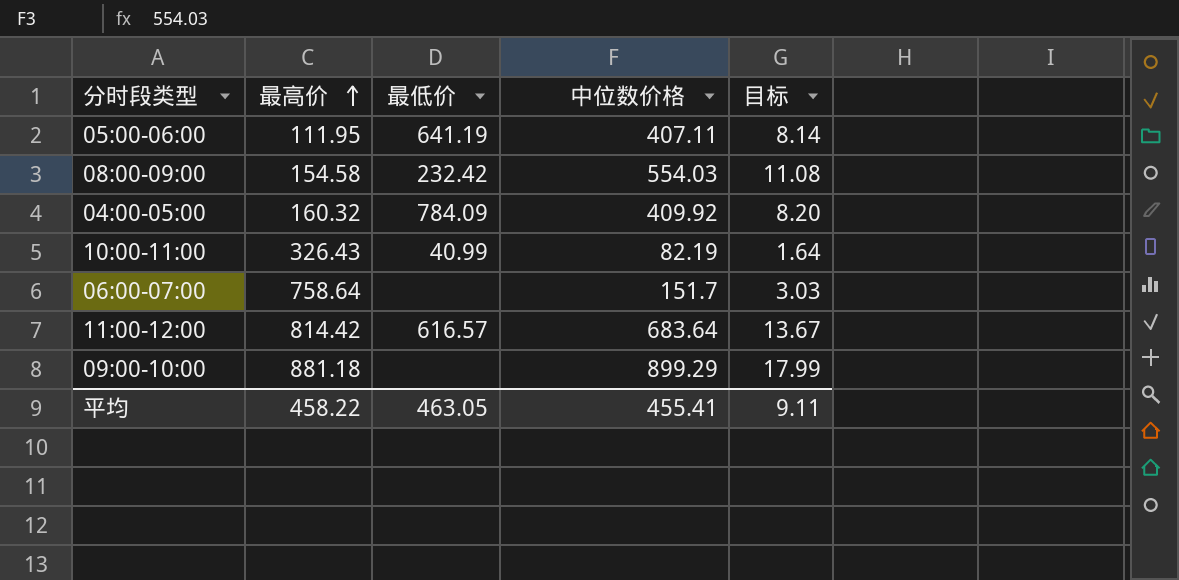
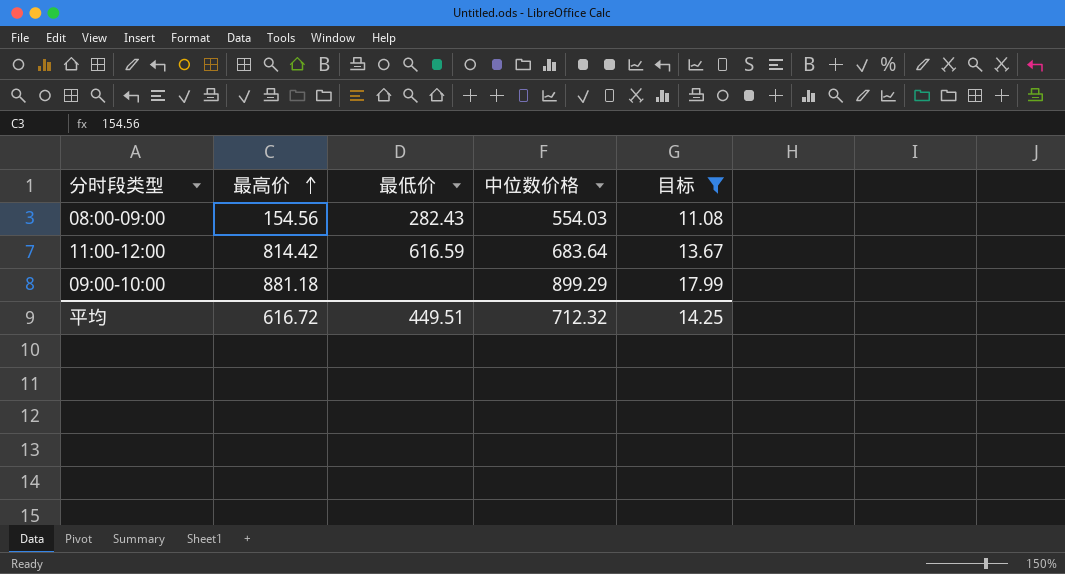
filter: none -> 目标 >= 11.08
08:00-09:00 | 最高价: 154.58 -> 154.56
08:00-09:00 | 最低价: 232.42 -> 282.43
11:00-12:00 | 最低价: 616.57 -> 616.59
平均 | 最高价: 458.22 -> 616.72
平均 | 最低价: 463.05 -> 449.51
平均 | 中位数价格: 455.41 -> 712.32
平均 | 目标: 9.11 -> 14.25

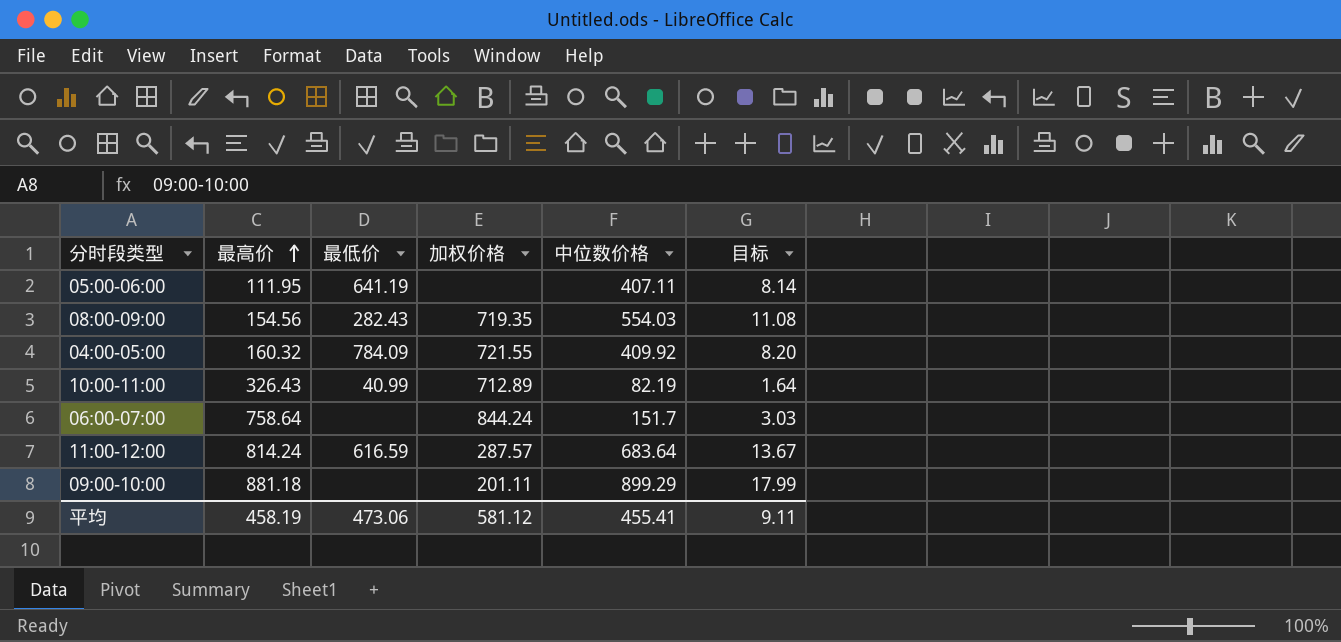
filter: 目标 >= 11.08 -> none
column 加权价格 | position: none -> 4
11:00-12:00 | 最高价: 814.42 -> 814.24
平均 | 最高价: 616.72 -> 458.19
平均 | 最低价: 449.51 -> 473.06
平均 | 中位数价格: 712.32 -> 455.41
平均 | 目标: 14.25 -> 9.11

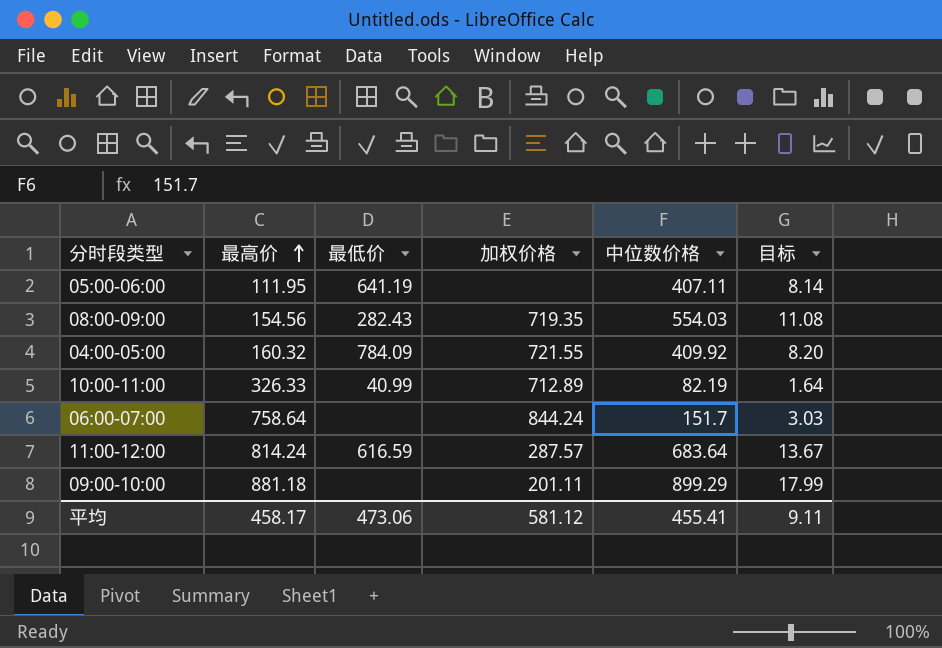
10:00-11:00 | 最高价: 326.43 -> 326.33
平均 | 最高价: 458.19 -> 458.17

